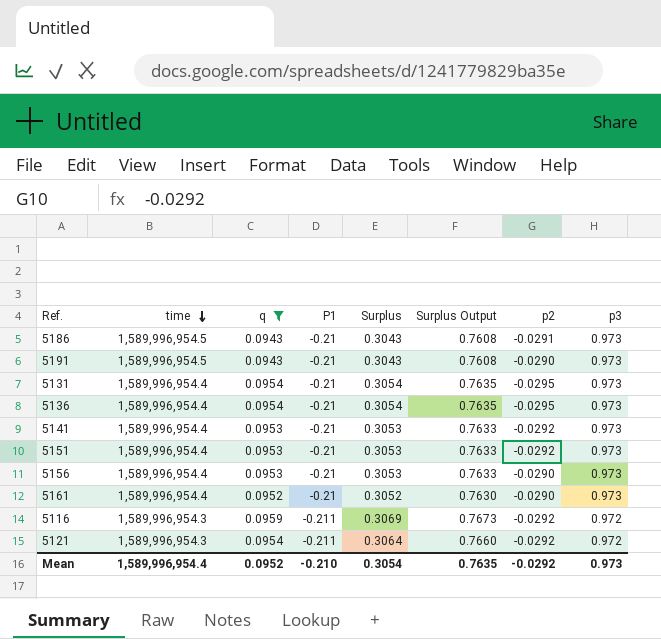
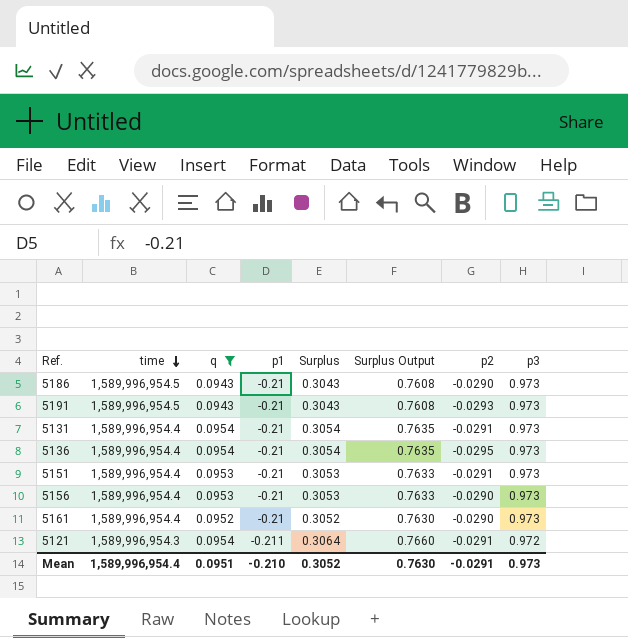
column name: P1 -> p1
row 5141: 1,589,996,954.4 | 0.0953 | -0.21 | 0.3053 | 0.7633 | -0.0292 | 0.973 -> none
row 5116: 1,589,996,954.3 | 0.0959 | -0.211 | 0.3069 | 0.7673 | -0.0292 | 0.972 -> none
5186 | p2: -0.0291 -> -0.0290
5191 | p2: -0.0290 -> -0.0293
5131 | p2: -0.0295 -> -0.0291
5151 | p2: -0.0292 -> -0.0291
5121 | p2: -0.0292 -> -0.0291
Mean | q: 0.0952 -> 0.0951
Mean | Surplus: 0.3054 -> 0.3052
Mean | Surplus Output: 0.7635 -> 0.7630
Mean | p2: -0.0292 -> -0.0291

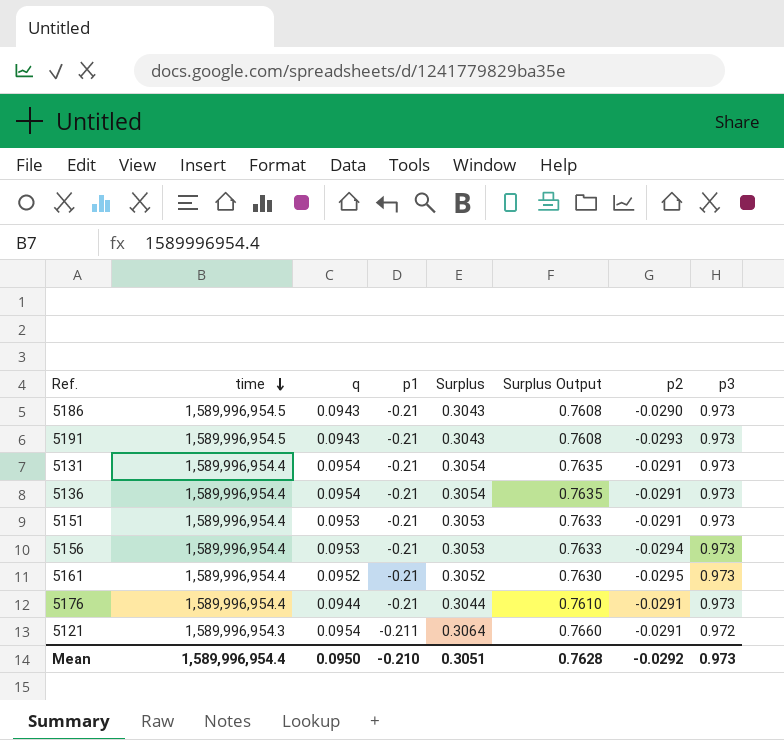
filter: q != 0.0944 -> none
5136 | p2: -0.0295 -> -0.0291
5156 | p2: -0.0290 -> -0.0294
5161 | p2: -0.0290 -> -0.0295
Mean | q: 0.0951 -> 0.0950
Mean | Surplus: 0.3052 -> 0.3051
Mean | Surplus Output: 0.7630 -> 0.7628
Mean | p2: -0.0291 -> -0.0292

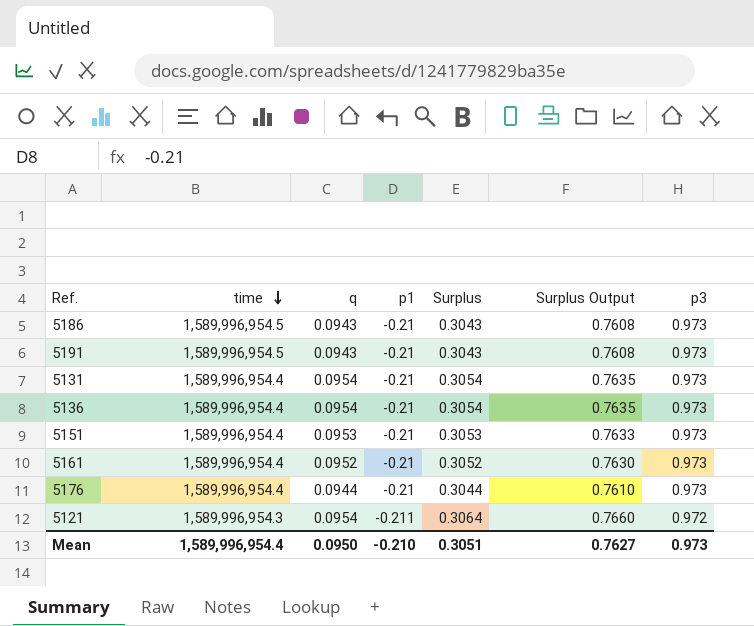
column p2 | position: 7 -> none
row 5156: 1,589,996,954.4 | 0.0953 | -0.21 | 0.3053 | 0.7633 | -0.0294 | 0.973 -> none
Mean | Surplus Output: 0.7628 -> 0.7627

